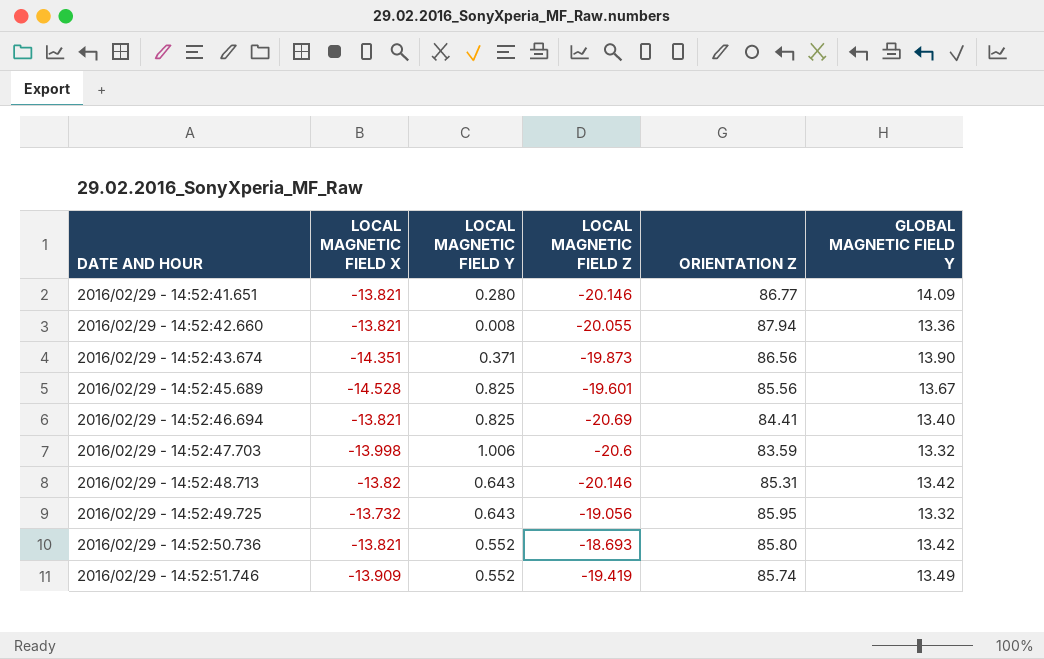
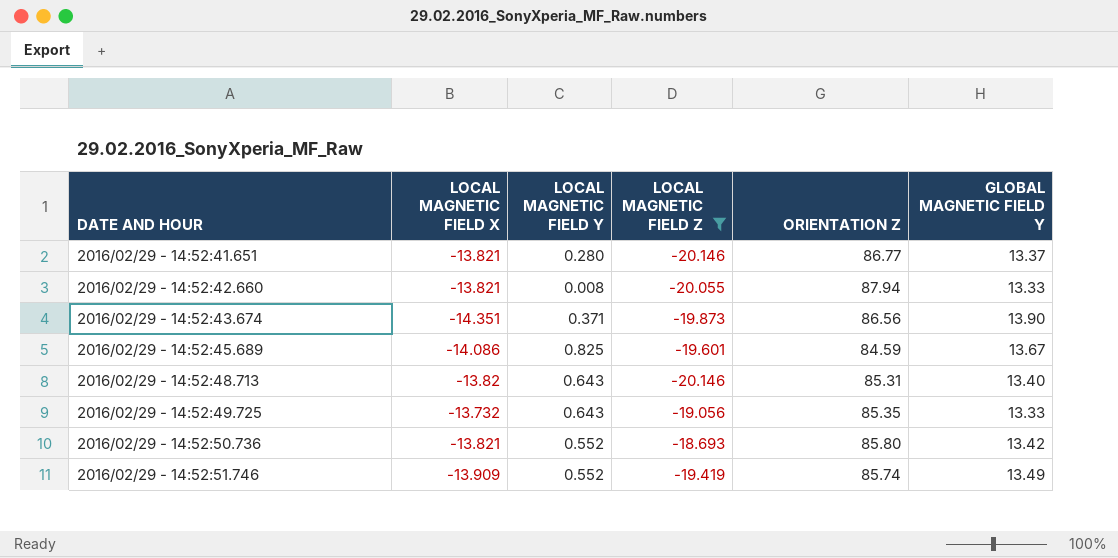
filter: none -> LOCAL MAGNETIC FIELD Z >= -20.146
2016/02/29 - 14:52:41.651 | GLOBAL MAGNETIC FIELD Y: 14.09 -> 13.37
2016/02/29 - 14:52:42.660 | GLOBAL MAGNETIC FIELD Y: 13.36 -> 13.33
2016/02/29 - 14:52:45.689 | LOCAL MAGNETIC FIELD X: -14.528 -> -14.086
2016/02/29 - 14:52:45.689 | ORIENTATION Z: 85.56 -> 84.59
2016/02/29 - 14:52:48.713 | GLOBAL MAGNETIC FIELD Y: 13.42 -> 13.40
2016/02/29 - 14:52:49.725 | ORIENTATION Z: 85.95 -> 85.35
2016/02/29 - 14:52:49.725 | GLOBAL MAGNETIC FIELD Y: 13.32 -> 13.33

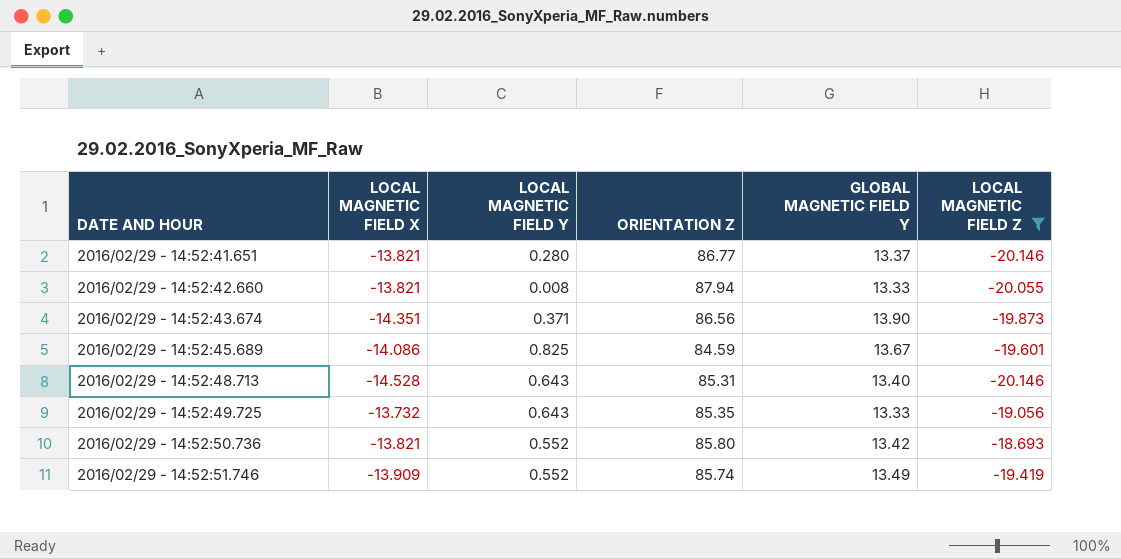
column LOCAL MAGNETIC FIELD Z | position: 4 -> 6
2016/02/29 - 14:52:48.713 | LOCAL MAGNETIC FIELD X: -13.82 -> -14.528

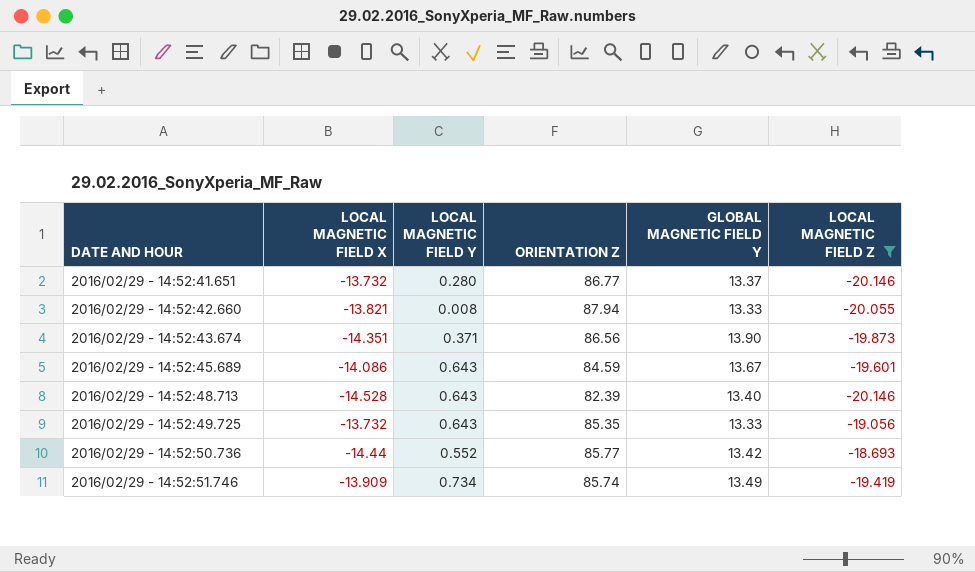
2016/02/29 - 14:52:41.651 | LOCAL MAGNETIC FIELD X: -13.821 -> -13.732
2016/02/29 - 14:52:45.689 | LOCAL MAGNETIC FIELD Y: 0.825 -> 0.643
2016/02/29 - 14:52:48.713 | ORIENTATION Z: 85.31 -> 82.39
2016/02/29 - 14:52:50.736 | LOCAL MAGNETIC FIELD X: -13.821 -> -14.44
2016/02/29 - 14:52:50.736 | ORIENTATION Z: 85.80 -> 85.77
2016/02/29 - 14:52:51.746 | LOCAL MAGNETIC FIELD Y: 0.552 -> 0.734

